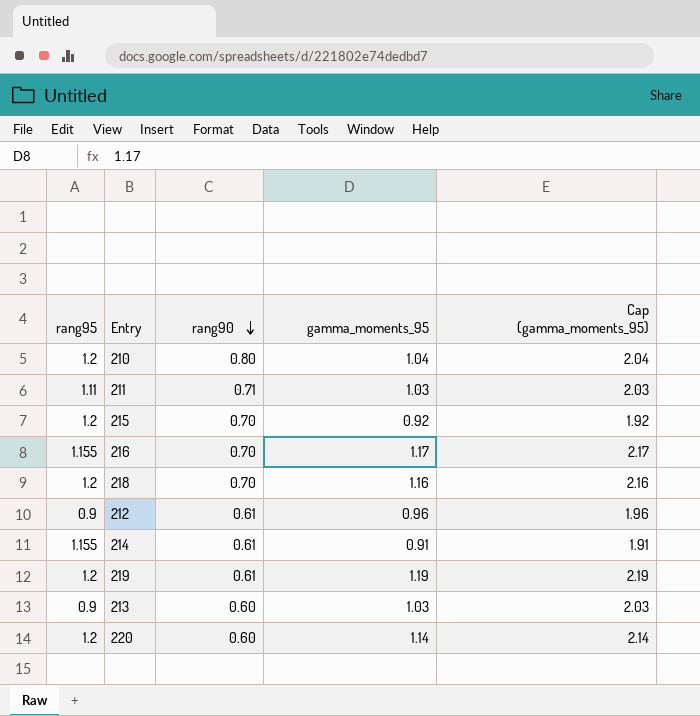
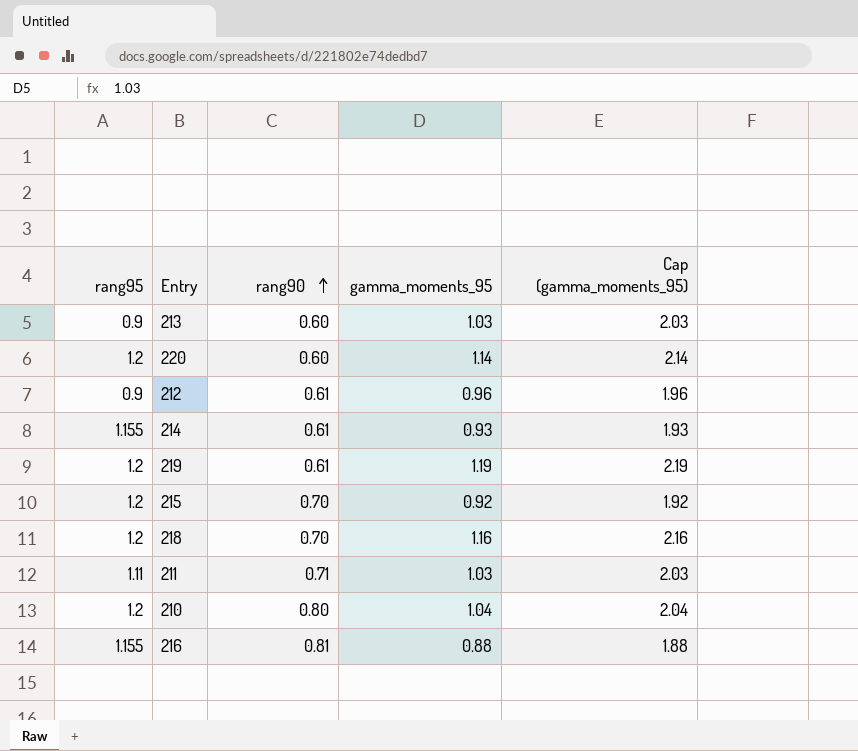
row order: rang90 descending -> rang90 ascending
214 | gamma_moments_95: 0.91 -> 0.93
214 | Cap (gamma_moments_95): 1.91 -> 1.93
216 | rang90: 0.70 -> 0.81
216 | gamma_moments_95: 1.17 -> 0.88
216 | Cap (gamma_moments_95): 2.17 -> 1.88

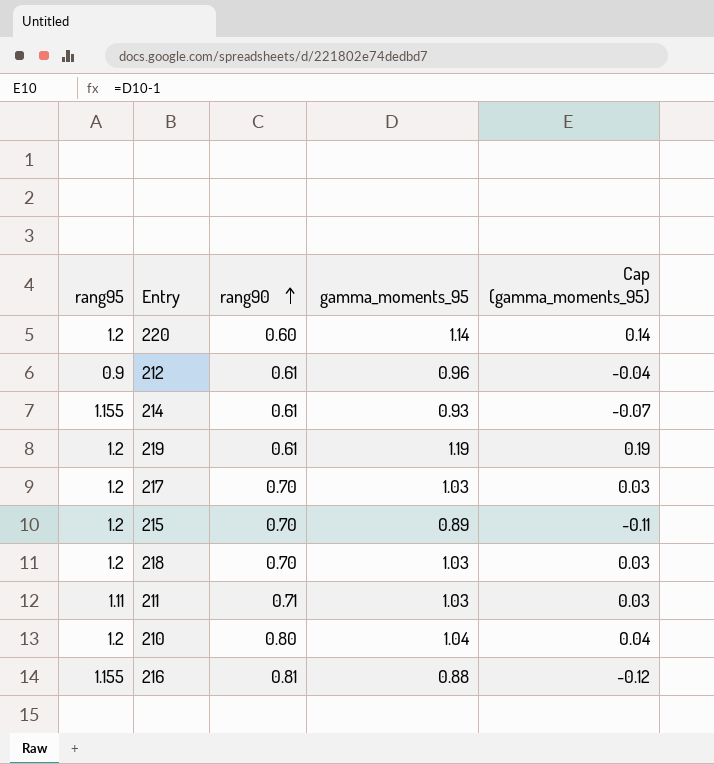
column Cap (gamma_moments_95) | formula: [gamma_moments_95] + 1 -> [gamma_moments_95] - 1
row 213: 0.9 | 0.60 | 1.03 | 2.03 -> none
row 217: none -> 1.2 | 0.70 | 1.03 | 0.03
215 | gamma_moments_95: 0.92 -> 0.89
218 | gamma_moments_95: 1.16 -> 1.03

